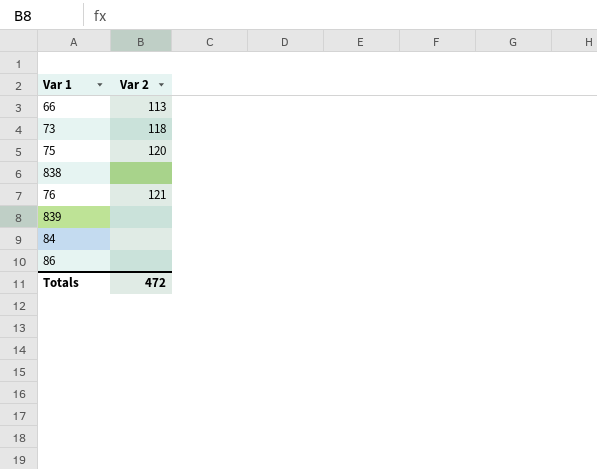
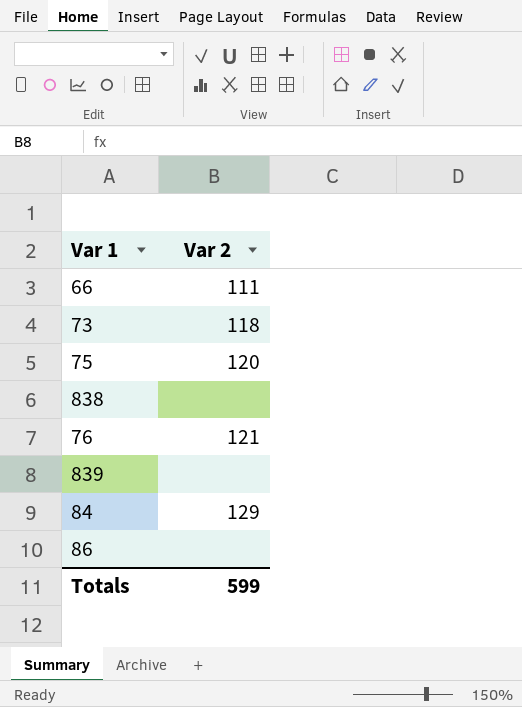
66 | Var 2: 113 -> 111
84 | Var 2: none -> 129
Totals | Var 2: 472 -> 599

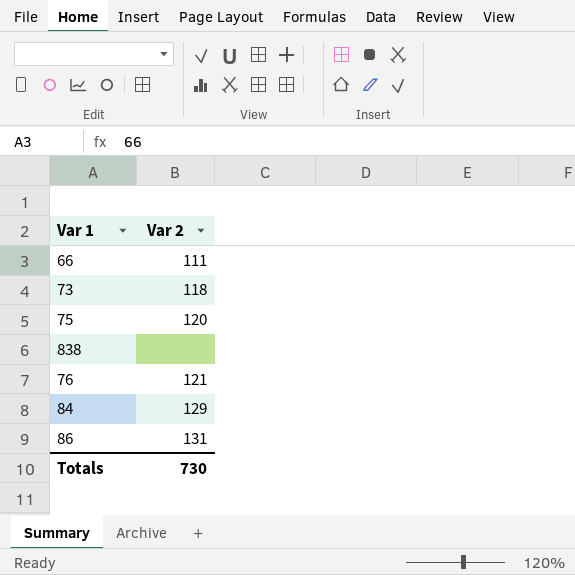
row 839: none -> none
86 | Var 2: none -> 131
Totals | Var 2: 599 -> 730

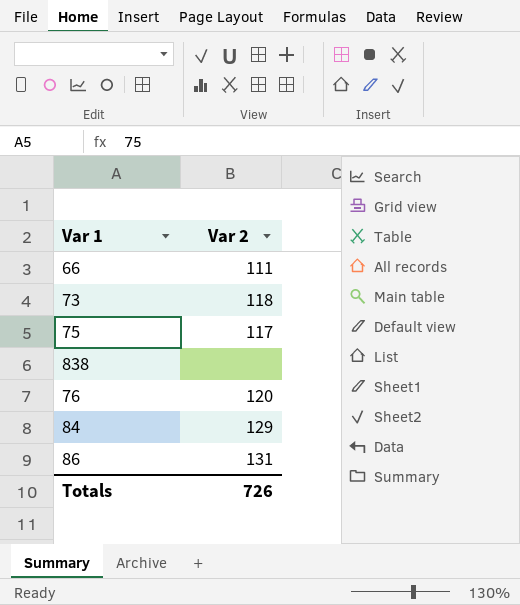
75 | Var 2: 120 -> 117
76 | Var 2: 121 -> 120
Totals | Var 2: 730 -> 726

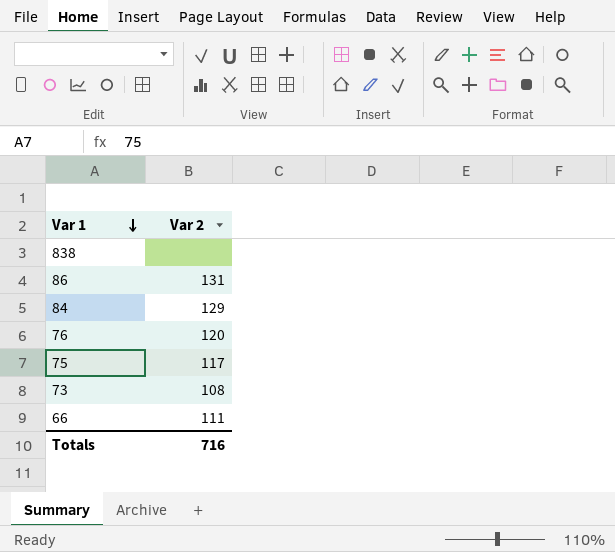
row order: none -> Var 1 descending
73 | Var 2: 118 -> 108
Totals | Var 2: 726 -> 716

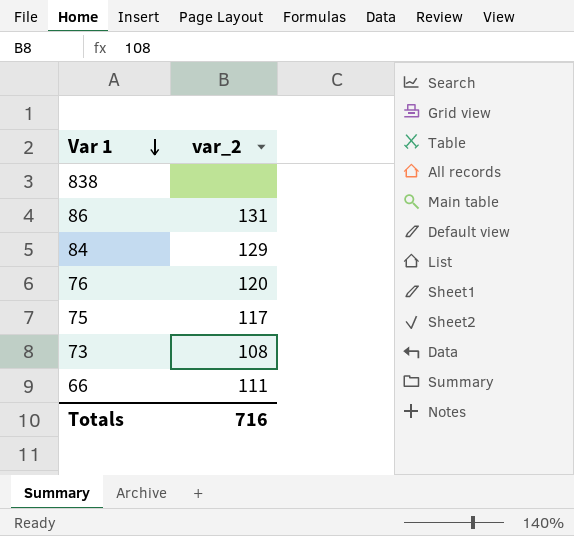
column name: Var 2 -> var_2

